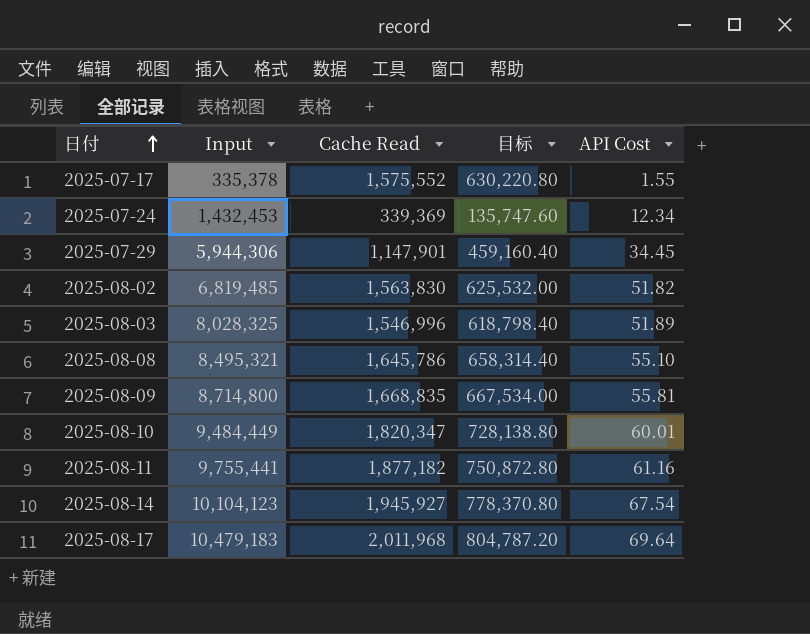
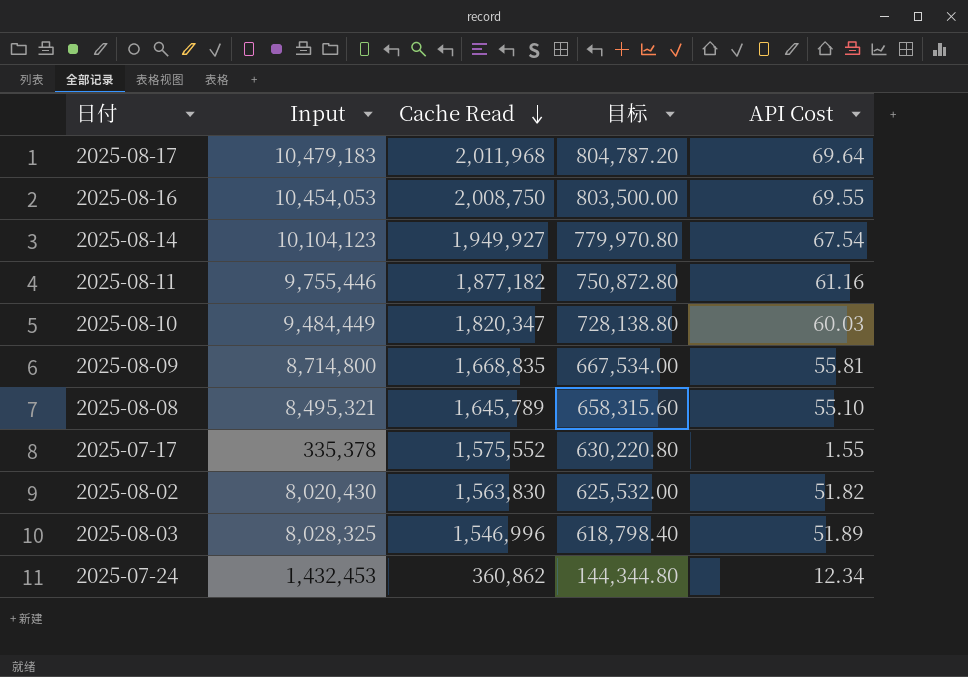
row order: 日付 ascending -> Cache Read descending
row 2025-07-29: 5,944,306 | 1,147,901 | 459,160.40 | 34.45 -> none
row 2025-08-16: none -> 10,454,053 | 2,008,750 | 803,500.00 | 69.55
2025-08-14 | Cache Read: 1,945,927 -> 1,949,927
2025-08-14 | 目标: 778,370.80 -> 779,970.80
2025-08-11 | Input: 9,755,441 -> 9,755,446
2025-08-10 | API Cost: 60.01 -> 60.03
2025-08-08 | Cache Read: 1,645,786 -> 1,645,789
2025-08-08 | 目标: 658,314.40 -> 658,315.60
2025-08-02 | Input: 6,819,485 -> 8,020,430
2025-07-24 | Cache Read: 339,369 -> 360,862
2025-07-24 | 目标: 135,747.60 -> 144,344.80

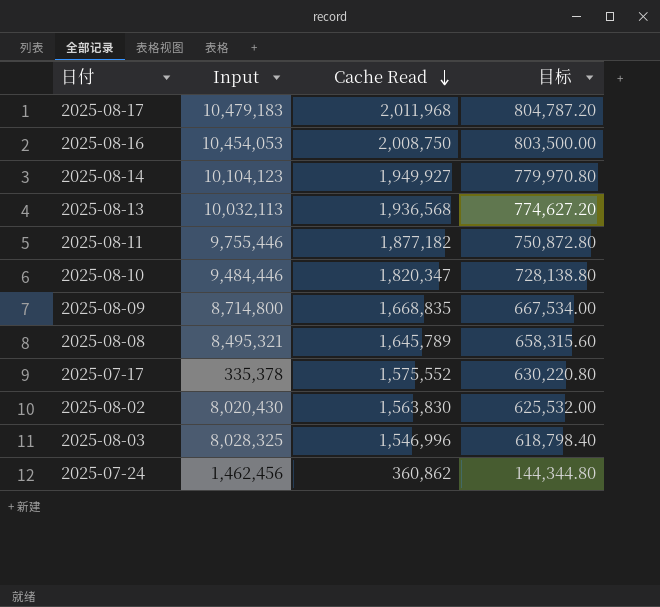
column API Cost | position: 5 -> none
row 2025-08-13: none -> 10,032,113 | 1,936,568 | 774,627.20
2025-08-10 | Input: 9,484,449 -> 9,484,446
2025-07-24 | Input: 1,432,453 -> 1,462,456

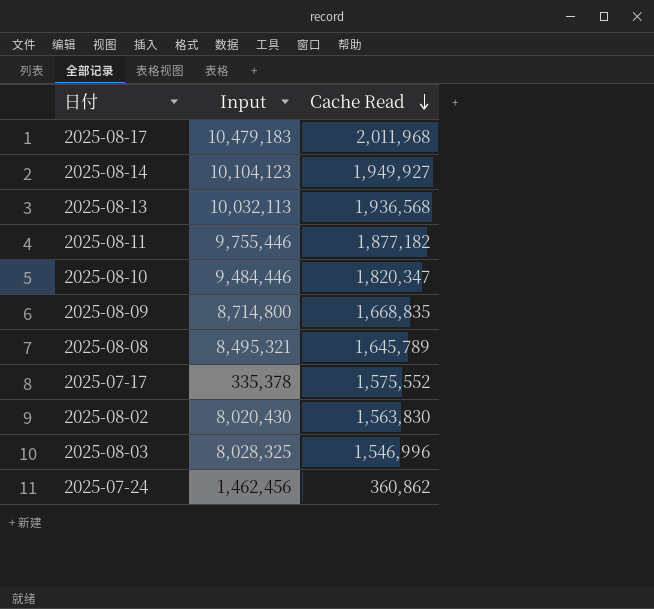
column 目标 | formula: [Cache Read] * 0.4 -> none
row 2025-08-16: 10,454,053 | 2,008,750 | 803,500.00 -> none

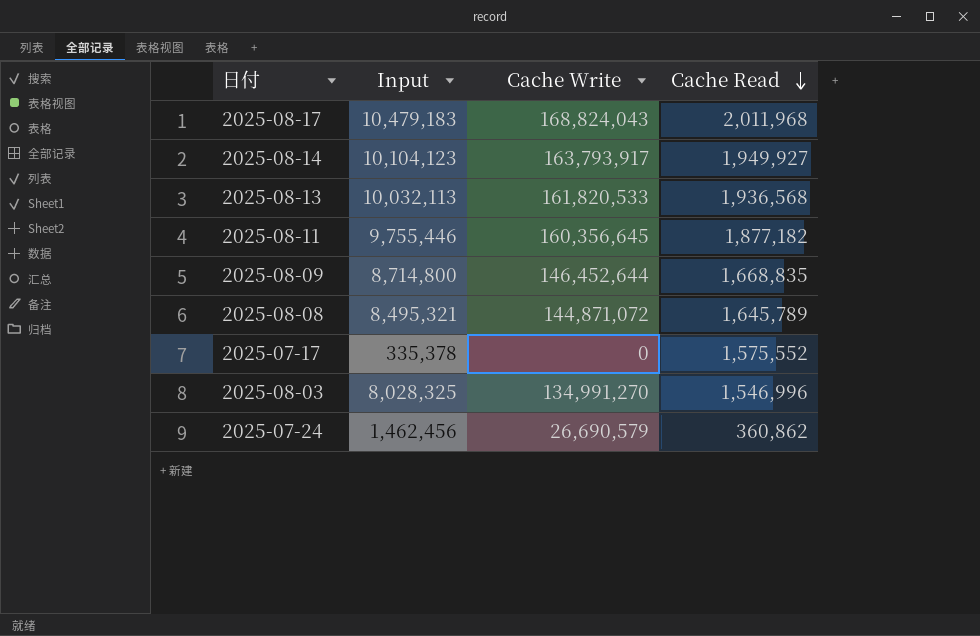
column Cache Write | position: none -> 3
row 2025-08-10: 9,484,446 | 1,820,347 -> none
row 2025-08-02: 8,020,430 | 1,563,830 -> none

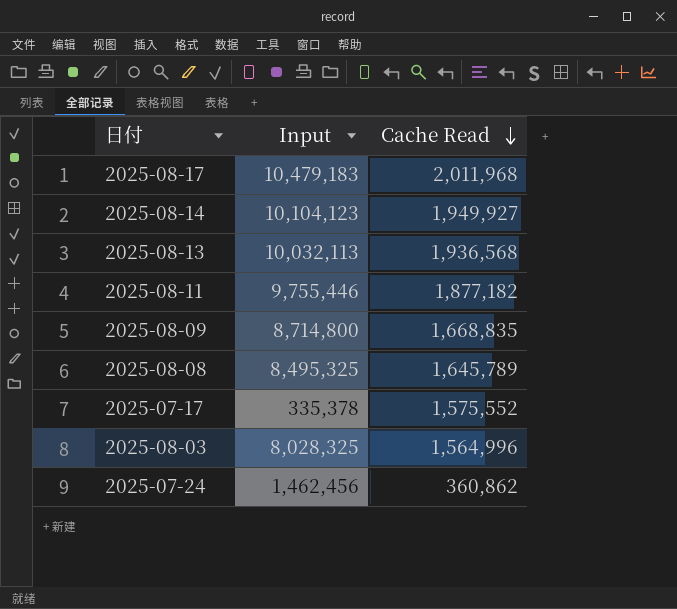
column Cache Write | position: 3 -> none
2025-08-08 | Input: 8,495,321 -> 8,495,325
2025-08-03 | Cache Read: 1,546,996 -> 1,564,996

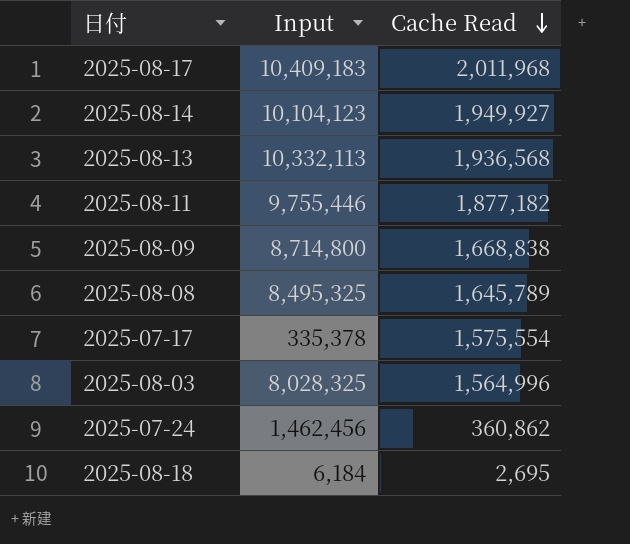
2025-08-17 | Input: 10,479,183 -> 10,409,183
2025-08-13 | Input: 10,032,113 -> 10,332,113
2025-08-09 | Cache Read: 1,668,835 -> 1,668,838
2025-07-17 | Cache Read: 1,575,552 -> 1,575,554
row 2025-08-18: none -> 6,184 | 2,695

